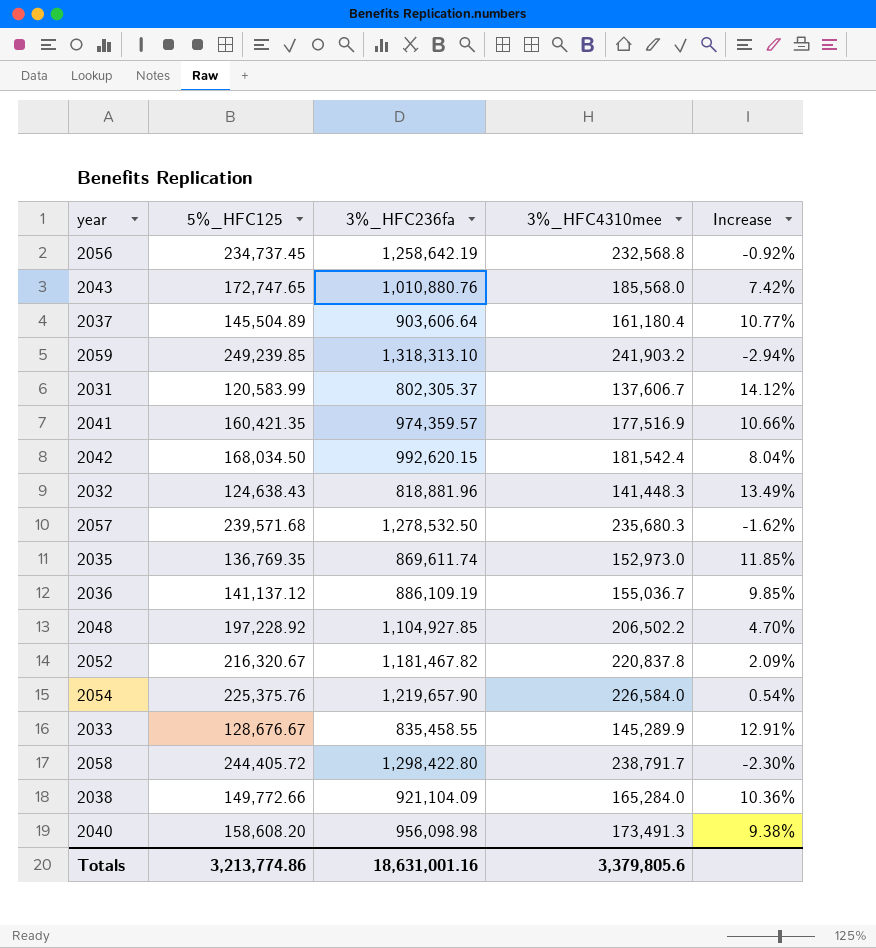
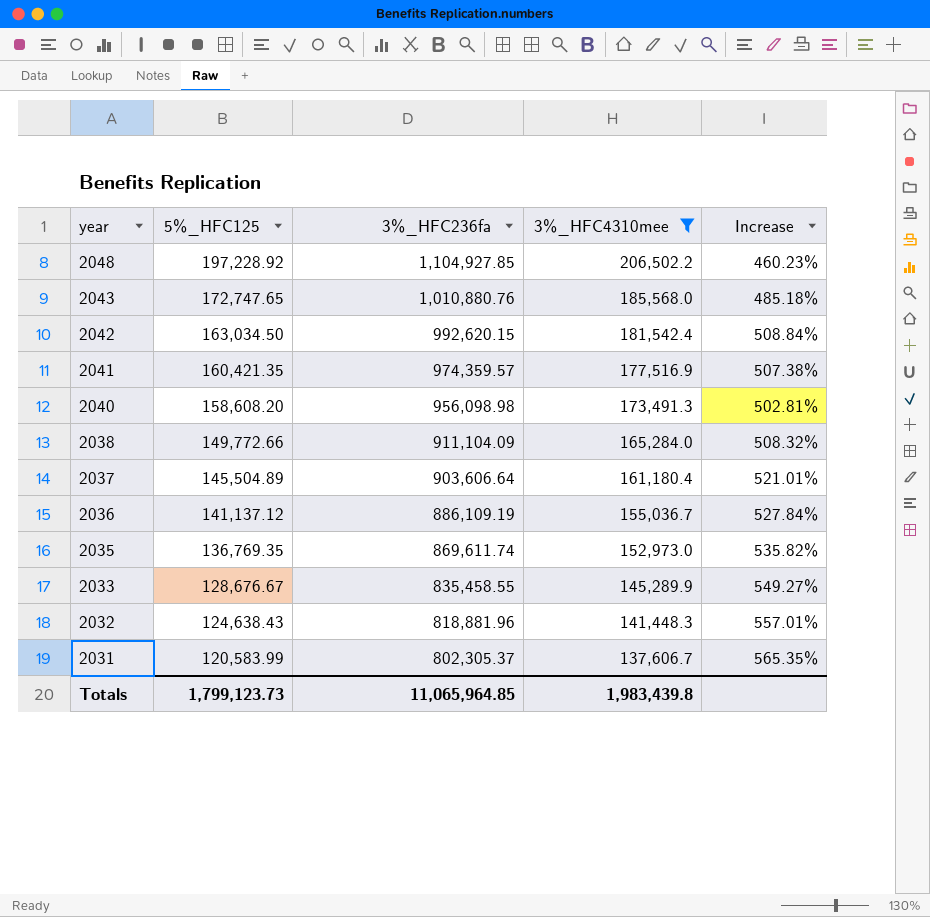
filter: none -> 3%_HFC4310mee <= 206,502.2
row order: none -> year descending
column Increase | formula: ([3%_HFC4310mee] - [5%_HFC125]) / [5%_HFC125] -> ([3%_HFC236fa] - [5%_HFC125]) / [5%_HFC125]
2042 | 5%_HFC125: 168,034.50 -> 163,034.50
2038 | 3%_HFC236fa: 921,104.09 -> 911,104.09
Totals | 5%_HFC125: 3,213,774.86 -> 1,799,123.73
Totals | 3%_HFC236fa: 18,631,001.16 -> 11,065,964.85
Totals | 3%_HFC4310mee: 3,379,805.6 -> 1,983,439.8

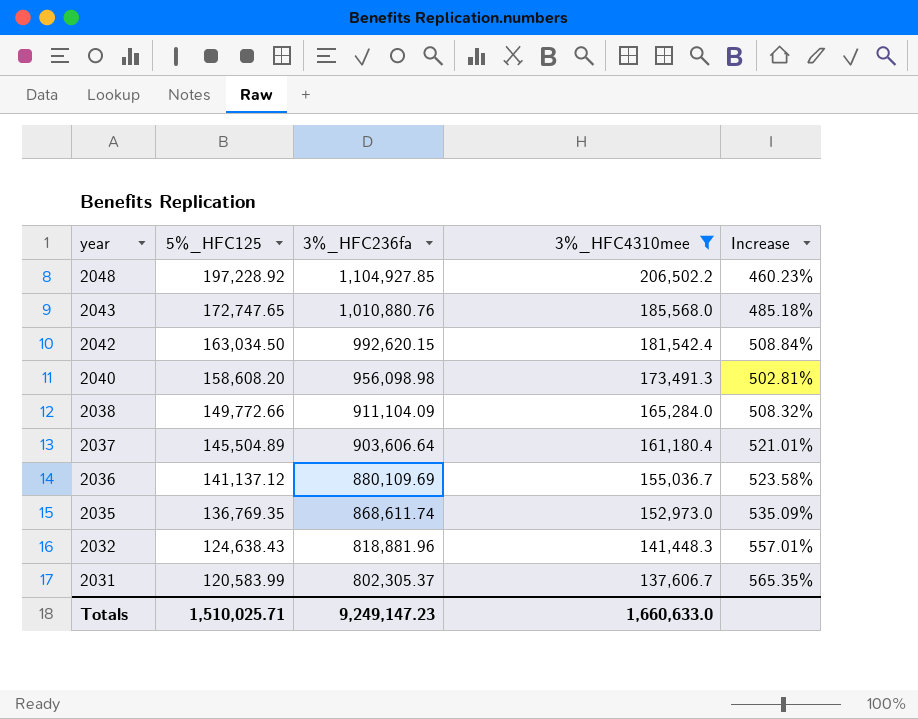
row 2041: 160,421.35 | 974,359.57 | 177,516.9 | 507.38% -> none
row 2033: 128,676.67 | 835,458.55 | 145,289.9 | 549.27% -> none
2036 | 3%_HFC236fa: 886,109.19 -> 880,109.69
2036 | Increase: 527.84% -> 523.58%
2035 | 3%_HFC236fa: 869,611.74 -> 868,611.74
2035 | Increase: 535.82% -> 535.09%
Totals | 5%_HFC125: 1,799,123.73 -> 1,510,025.71
Totals | 3%_HFC236fa: 11,065,964.85 -> 9,249,147.23
Totals | 3%_HFC4310mee: 1,983,439.8 -> 1,660,633.0

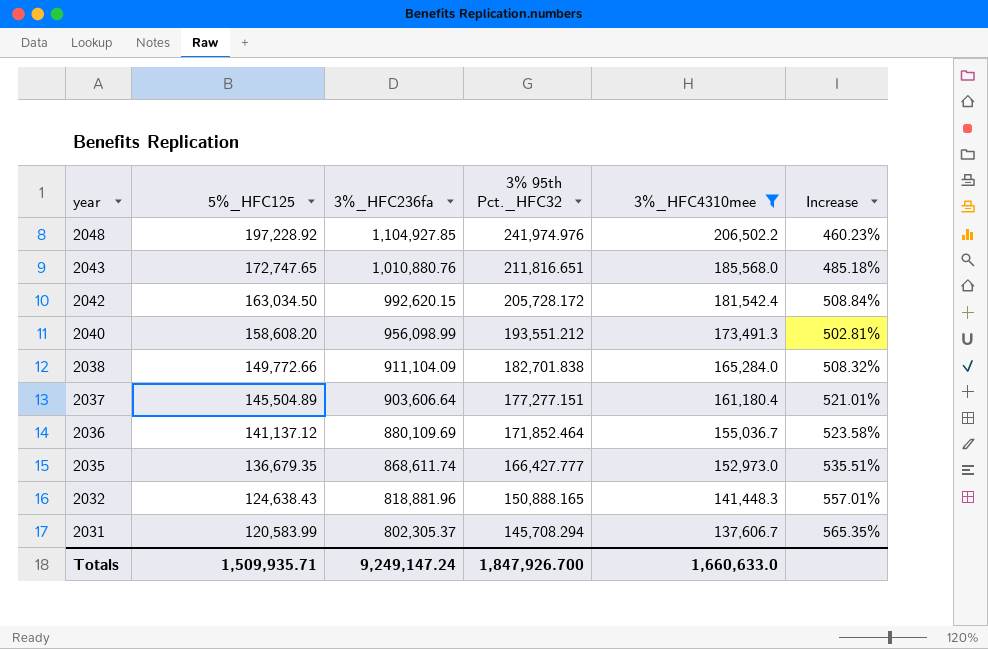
column 3% 95th Pct._HFC32 | position: none -> 4
2040 | 3%_HFC236fa: 956,098.98 -> 956,098.99
2035 | 5%_HFC125: 136,769.35 -> 136,679.35
2035 | Increase: 535.09% -> 535.51%
Totals | 5%_HFC125: 1,510,025.71 -> 1,509,935.71
Totals | 3%_HFC236fa: 9,249,147.23 -> 9,249,147.24

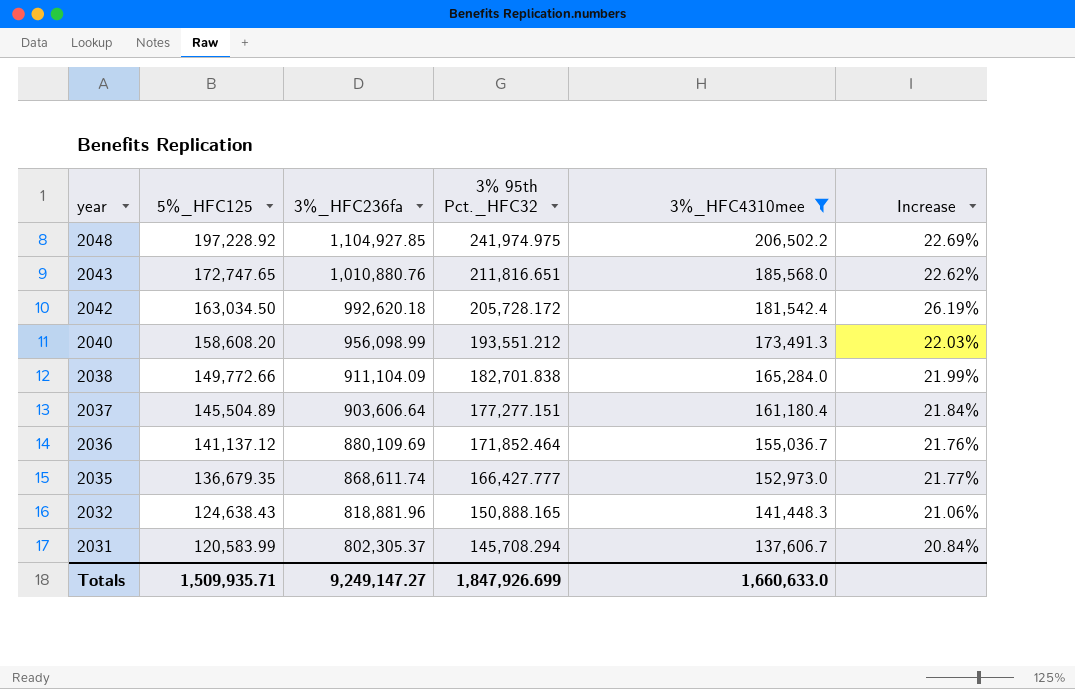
column Increase | formula: ([3%_HFC236fa] - [5%_HFC125]) / [5%_HFC125] -> ([3% 95th Pct._HFC32] - [5%_HFC125]) / [5%_HFC125]
2048 | 3% 95th Pct._HFC32: 241,974.976 -> 241,974.975
2042 | 3%_HFC236fa: 992,620.15 -> 992,620.18
Totals | 3%_HFC236fa: 9,249,147.24 -> 9,249,147.27
Totals | 3% 95th Pct._HFC32: 1,847,926.700 -> 1,847,926.699

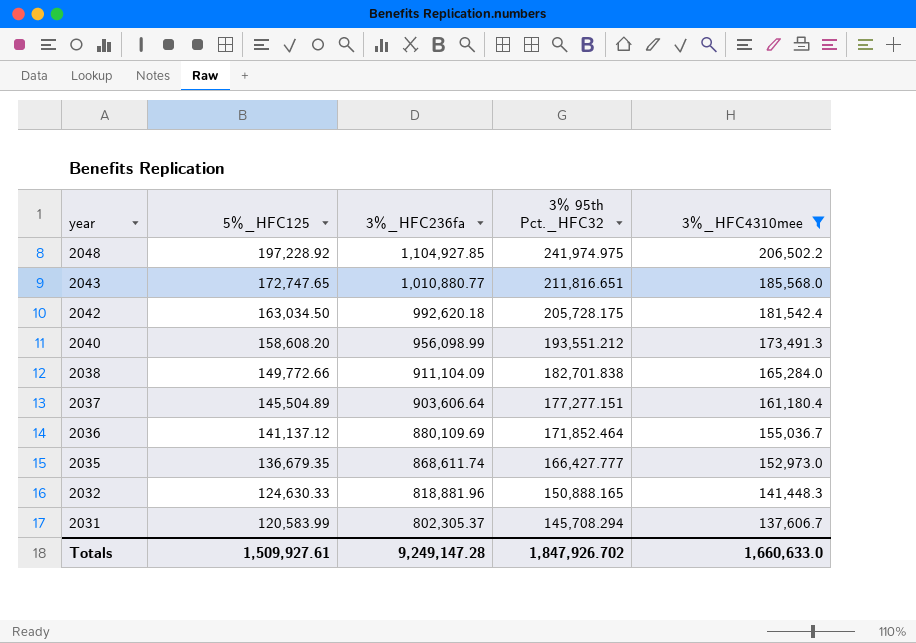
column Increase | formula: ([3% 95th Pct._HFC32] - [5%_HFC125]) / [5%_HFC125] -> none
2043 | 3%_HFC236fa: 1,010,880.76 -> 1,010,880.77
2042 | 3% 95th Pct._HFC32: 205,728.172 -> 205,728.175
2032 | 5%_HFC125: 124,638.43 -> 124,630.33
Totals | 5%_HFC125: 1,509,935.71 -> 1,509,927.61
Totals | 3%_HFC236fa: 9,249,147.27 -> 9,249,147.28
Totals | 3% 95th Pct._HFC32: 1,847,926.699 -> 1,847,926.702

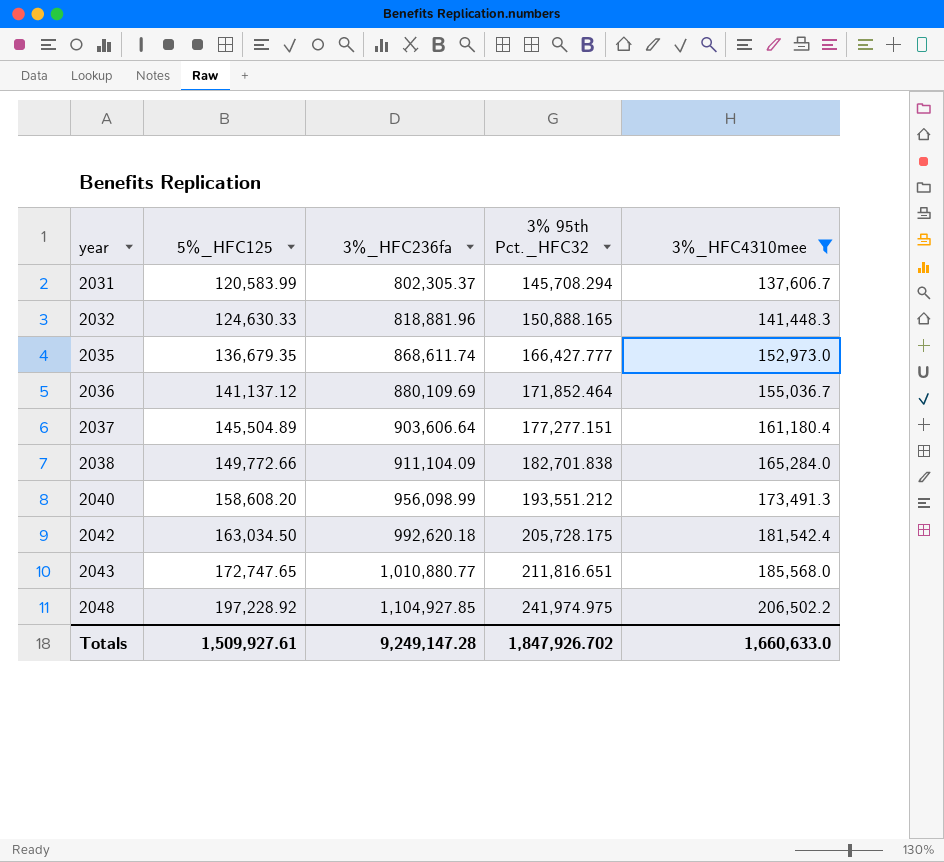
row order: year descending -> year ascending

